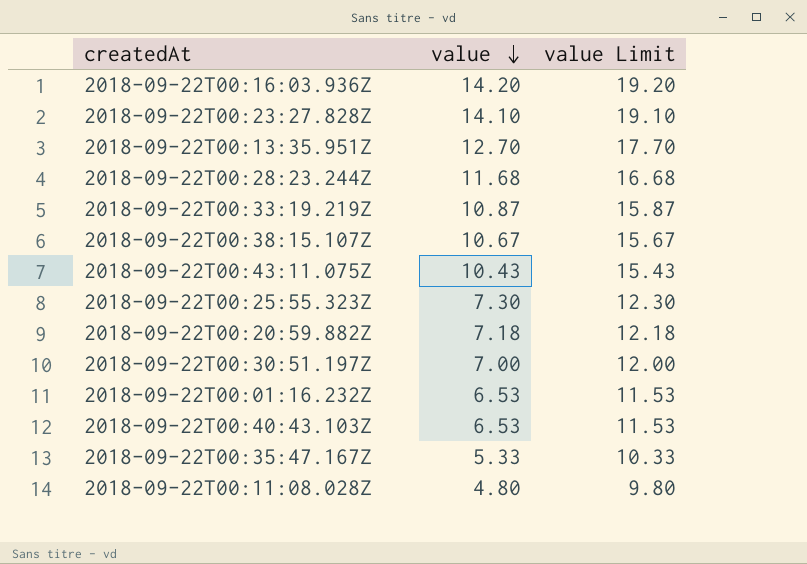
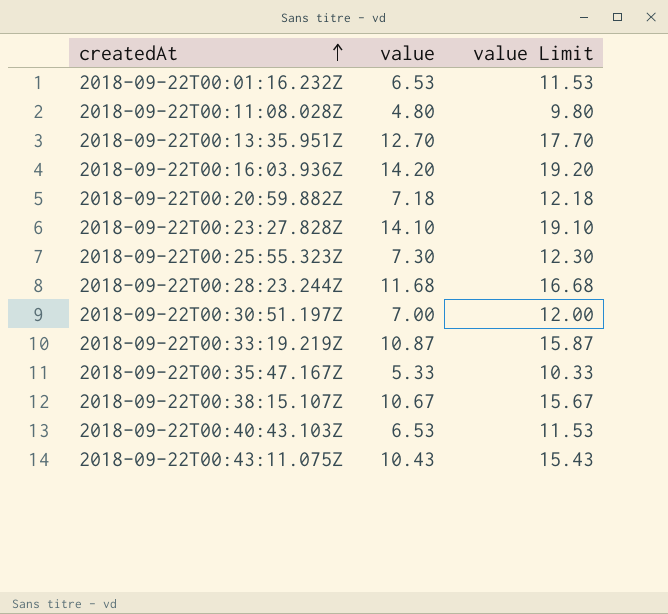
row order: value descending -> createdAt ascending

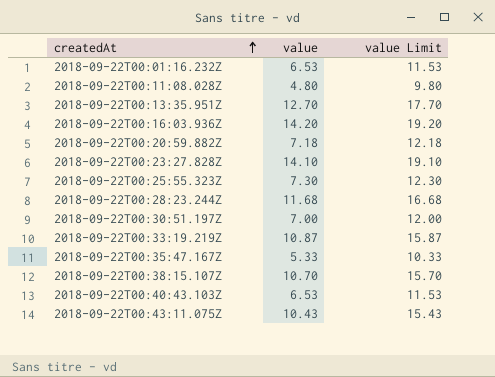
2018-09-22T00:38:15.107Z | value: 10.67 -> 10.70
2018-09-22T00:38:15.107Z | value Limit: 15.67 -> 15.70

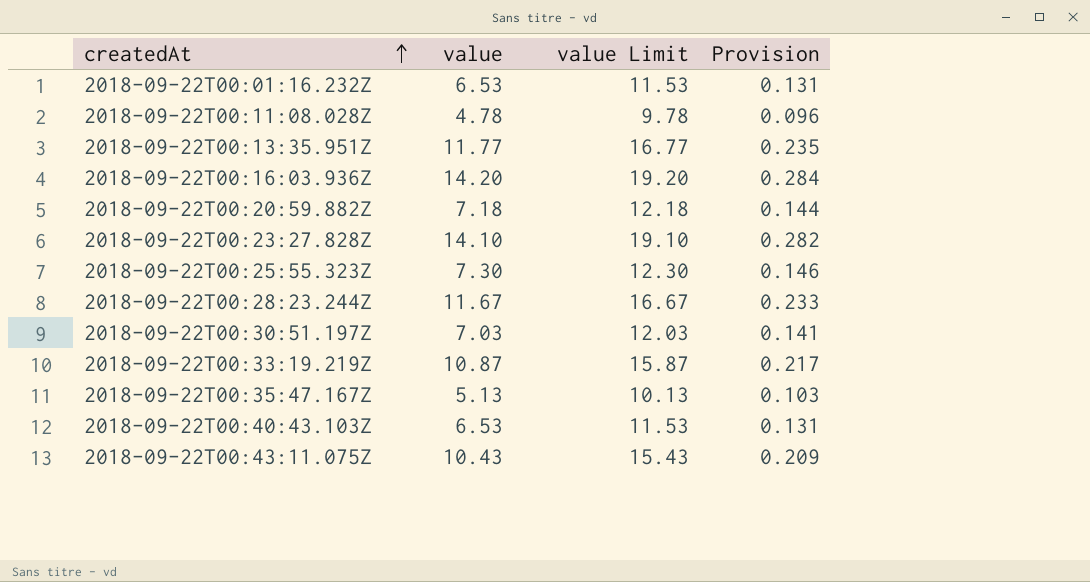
column Provision | formula: none -> [value] * 0.02
row 2018-09-22T00:38:15.107Z: 10.70 | 15.70 -> none
2018-09-22T00:11:08.028Z | value: 4.80 -> 4.78
2018-09-22T00:11:08.028Z | value Limit: 9.80 -> 9.78
2018-09-22T00:13:35.951Z | value: 12.70 -> 11.77
2018-09-22T00:13:35.951Z | value Limit: 17.70 -> 16.77
2018-09-22T00:28:23.244Z | value: 11.68 -> 11.67
2018-09-22T00:28:23.244Z | value Limit: 16.68 -> 16.67
2018-09-22T00:30:51.197Z | value: 7.00 -> 7.03
2018-09-22T00:30:51.197Z | value Limit: 12.00 -> 12.03
2018-09-22T00:35:47.167Z | value: 5.33 -> 5.13
2018-09-22T00:35:47.167Z | value Limit: 10.33 -> 10.13

